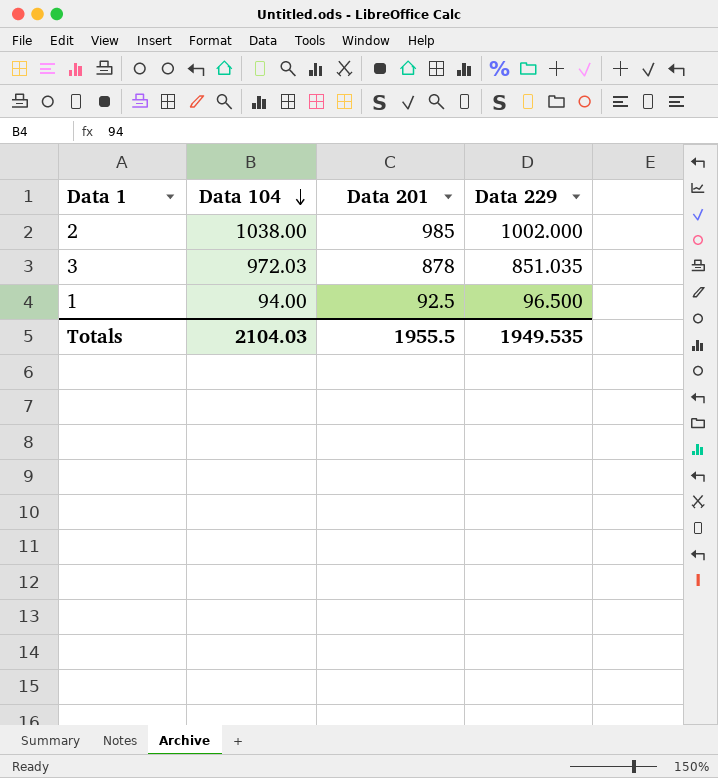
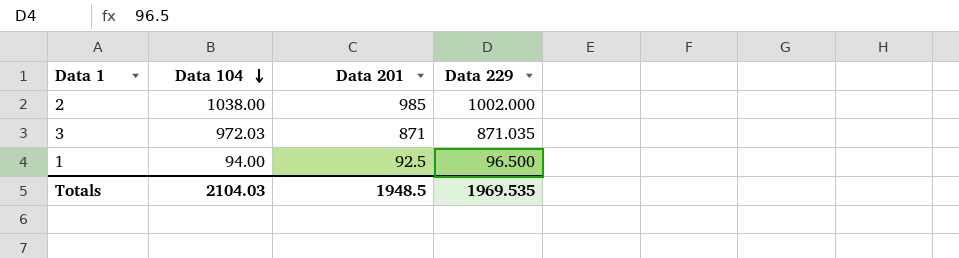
3 | Data 201: 878 -> 871
3 | Data 229: 851.035 -> 871.035
Totals | Data 201: 1955.5 -> 1948.5
Totals | Data 229: 1949.535 -> 1969.535

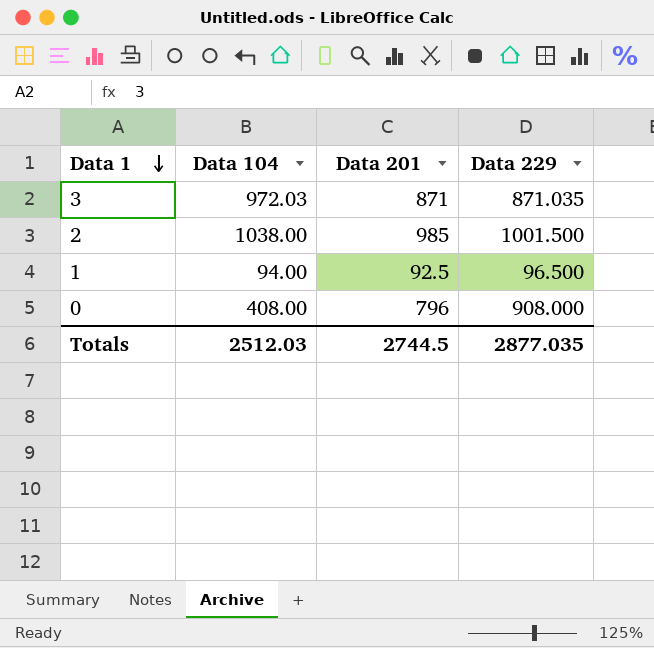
row order: Data 104 descending -> Data 1 descending
2 | Data 229: 1002.000 -> 1001.500
row 0: none -> 408.00 | 796 | 908.000
Totals | Data 104: 2104.03 -> 2512.03
Totals | Data 201: 1948.5 -> 2744.5
Totals | Data 229: 1969.535 -> 2877.035

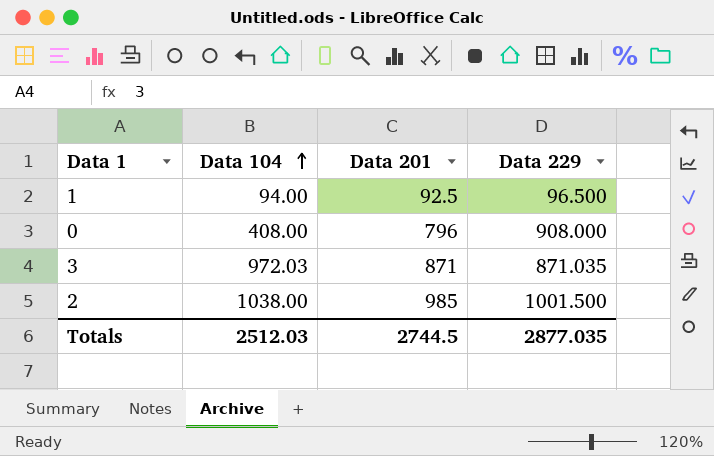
row order: Data 1 descending -> Data 104 ascending

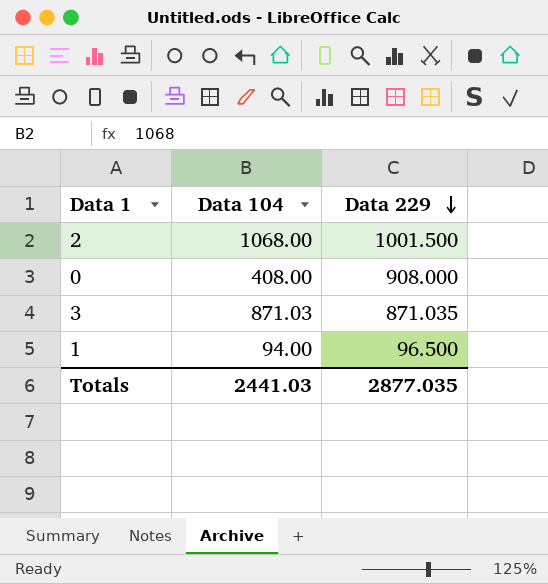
row order: Data 104 ascending -> Data 229 descending
column Data 201 | position: 3 -> none
2 | Data 104: 1038.00 -> 1068.00
3 | Data 104: 972.03 -> 871.03
Totals | Data 104: 2512.03 -> 2441.03

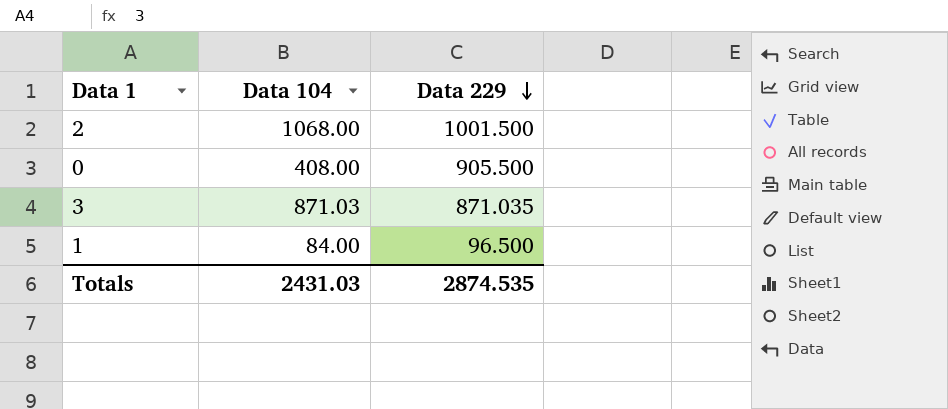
0 | Data 229: 908.000 -> 905.500
1 | Data 104: 94.00 -> 84.00
Totals | Data 104: 2441.03 -> 2431.03
Totals | Data 229: 2877.035 -> 2874.535

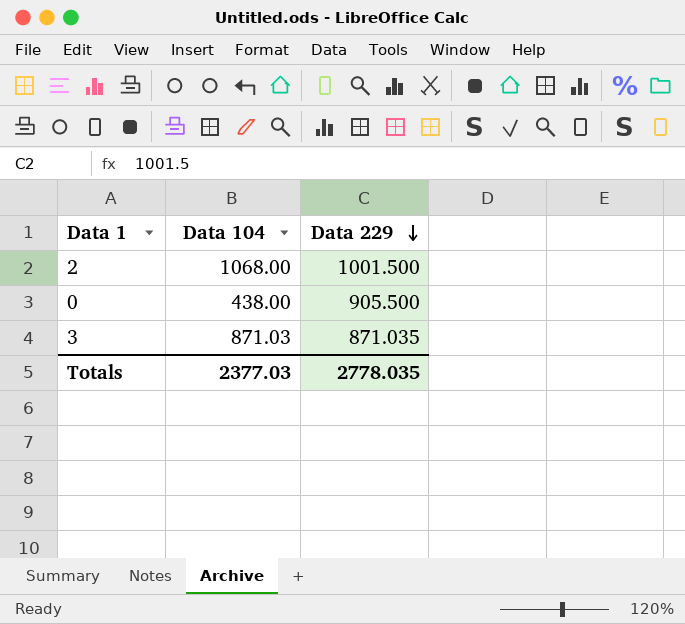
row 1: 84.00 | 96.500 -> none
0 | Data 104: 408.00 -> 438.00
Totals | Data 104: 2431.03 -> 2377.03
Totals | Data 229: 2874.535 -> 2778.035

